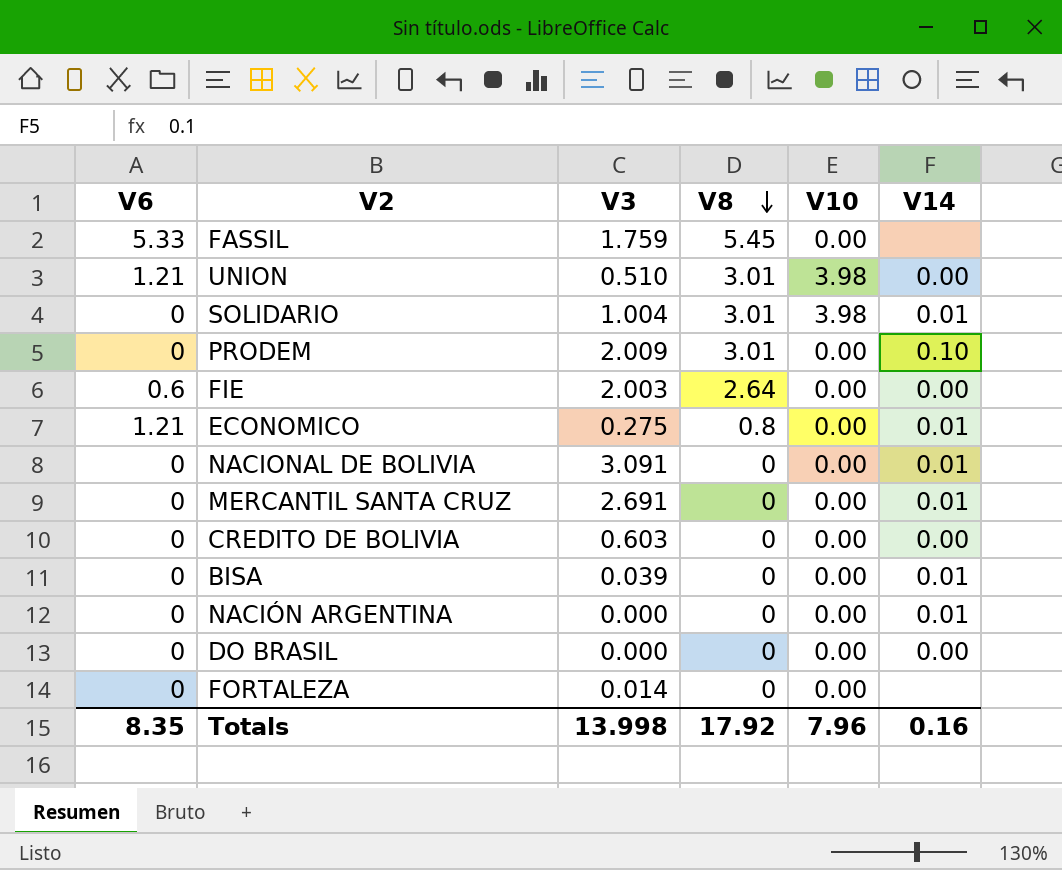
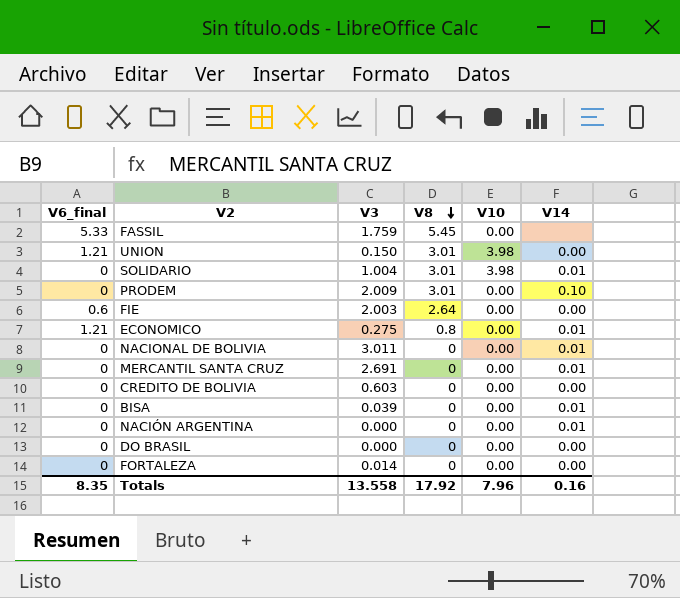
column name: V6 -> V6_final
UNION | V3: 0.510 -> 0.150
NACIONAL DE BOLIVIA | V3: 3.091 -> 3.011
FORTALEZA | V14: none -> 0.00
Totals | V3: 13.998 -> 13.558

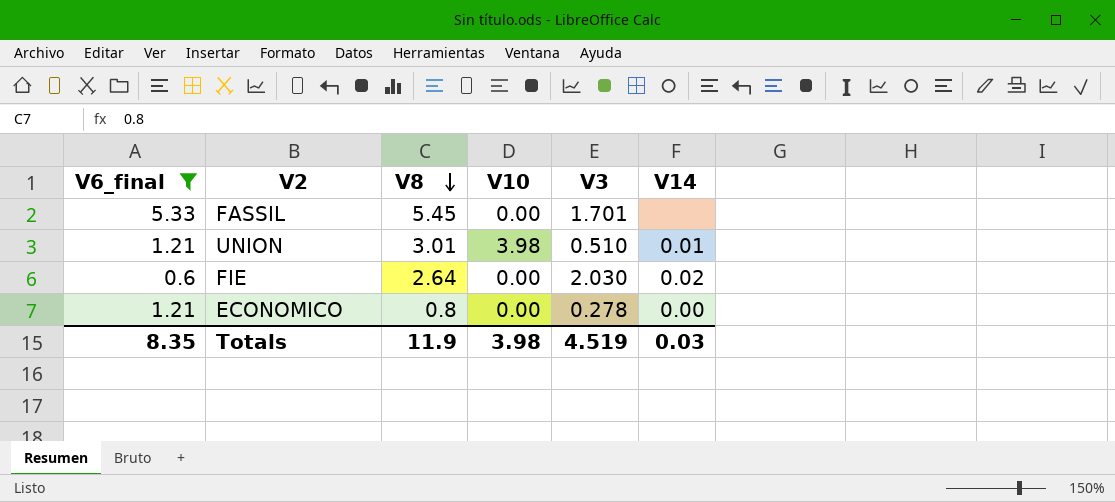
filter: none -> V6_final != 0
column V3 | position: 3 -> 5
FASSIL | V3: 1.759 -> 1.701
UNION | V3: 0.150 -> 0.510
UNION | V14: 0.00 -> 0.01
FIE | V3: 2.003 -> 2.030
FIE | V14: 0.00 -> 0.02
ECONOMICO | V3: 0.275 -> 0.278
ECONOMICO | V14: 0.01 -> 0.00
Totals | V8: 17.92 -> 11.9
Totals | V10: 7.96 -> 3.98
Totals | V3: 13.558 -> 4.519
Totals | V14: 0.16 -> 0.03

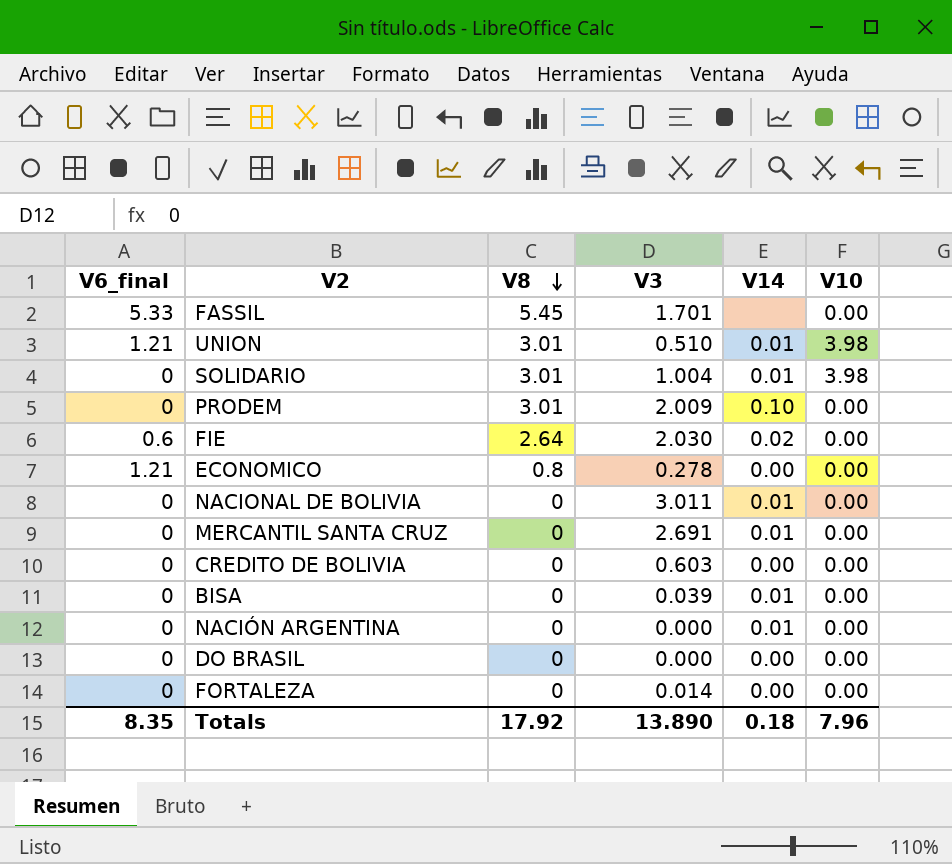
filter: V6_final != 0 -> none
column V10 | position: 4 -> 6
Totals | V8: 11.9 -> 17.92
Totals | V3: 4.519 -> 13.890
Totals | V14: 0.03 -> 0.18
Totals | V10: 3.98 -> 7.96

